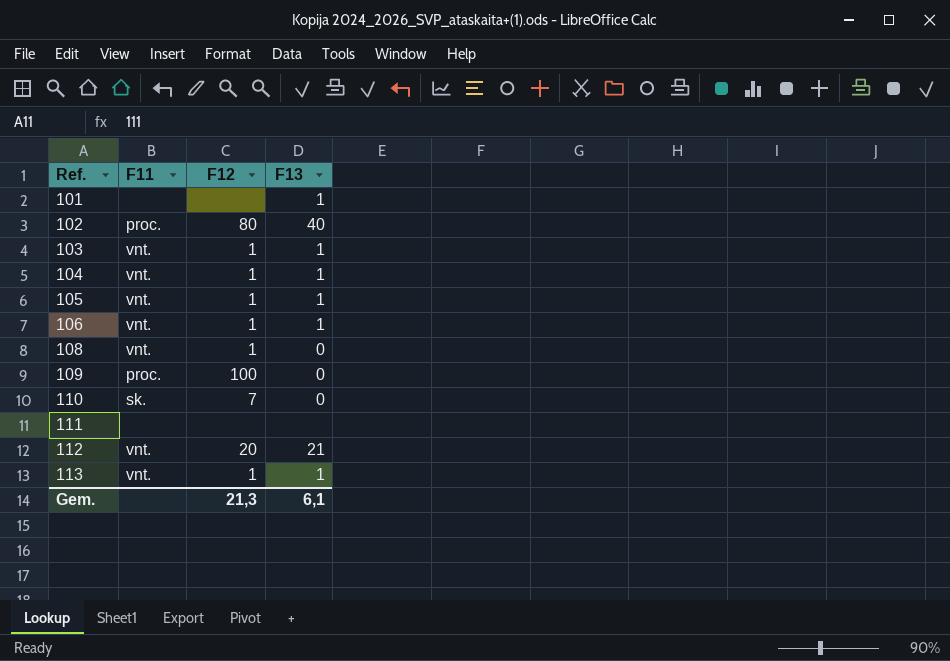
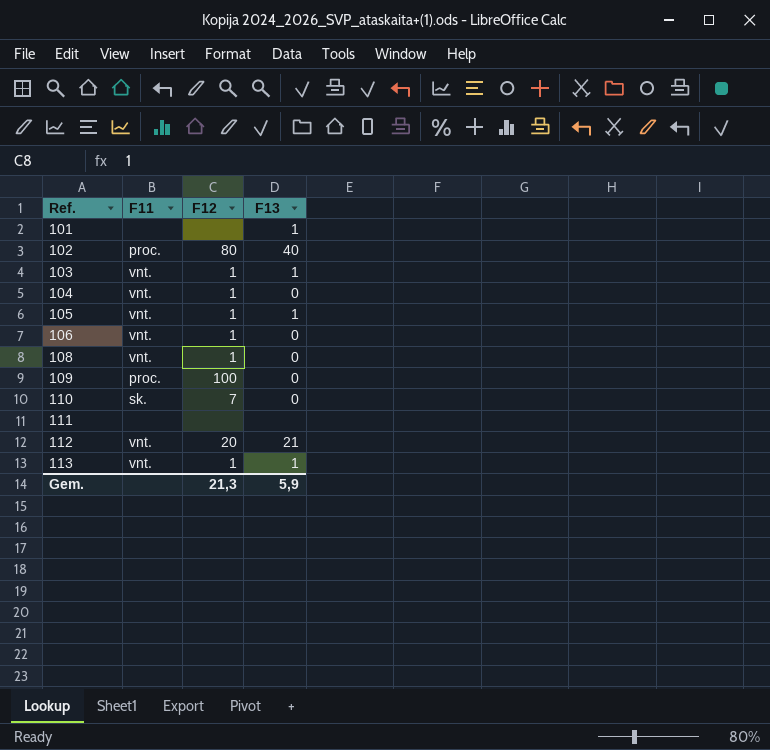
104 | F13: 1 -> 0
106 | F13: 1 -> 0
Gem. | F13: 6,1 -> 5,9

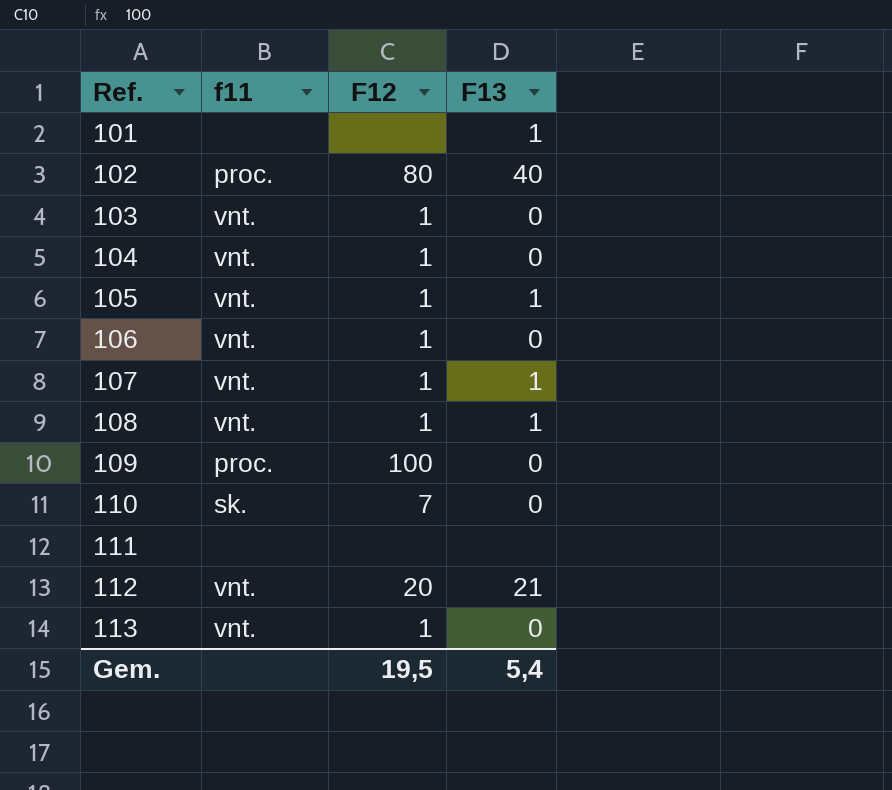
column name: F11 -> f11
103 | F13: 1 -> 0
row 107: none -> vnt. | 1 | 1
108 | F13: 0 -> 1
113 | F13: 1 -> 0
Gem. | F12: 21,3 -> 19,5
Gem. | F13: 5,9 -> 5,4

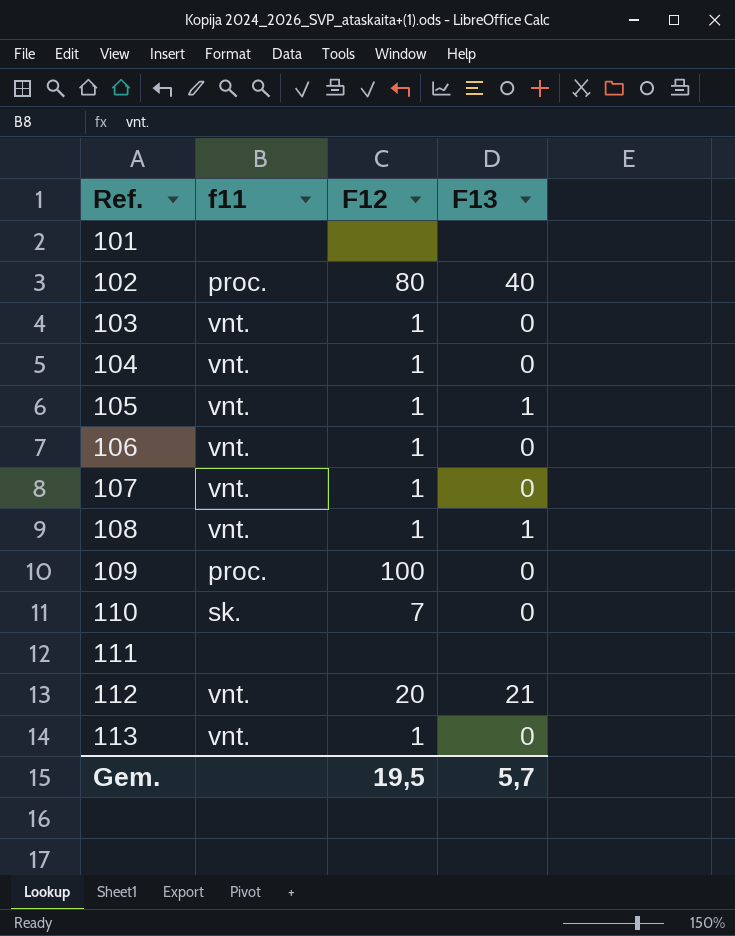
101 | F13: 1 -> none
107 | F13: 1 -> 0
Gem. | F13: 5,4 -> 5,7

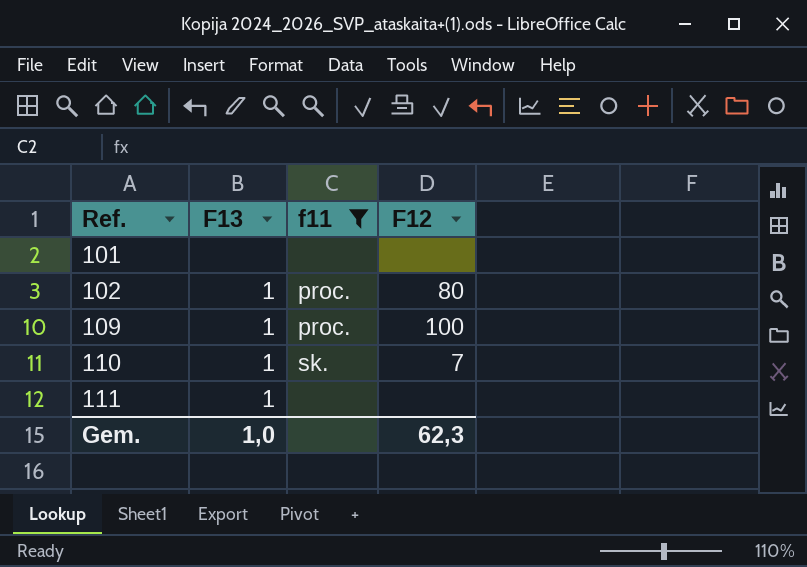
filter: none -> f11 != vnt.
column F13 | position: 4 -> 2
102 | F13: 40 -> 1
109 | F13: 0 -> 1
110 | F13: 0 -> 1
111 | F13: none -> 1
Gem. | F13: 5,7 -> 1,0
Gem. | F12: 19,5 -> 62,3

